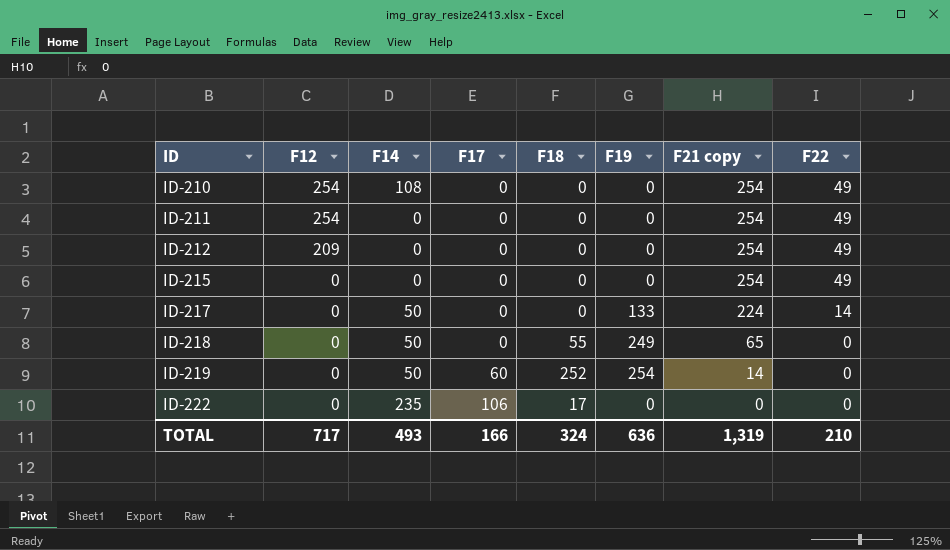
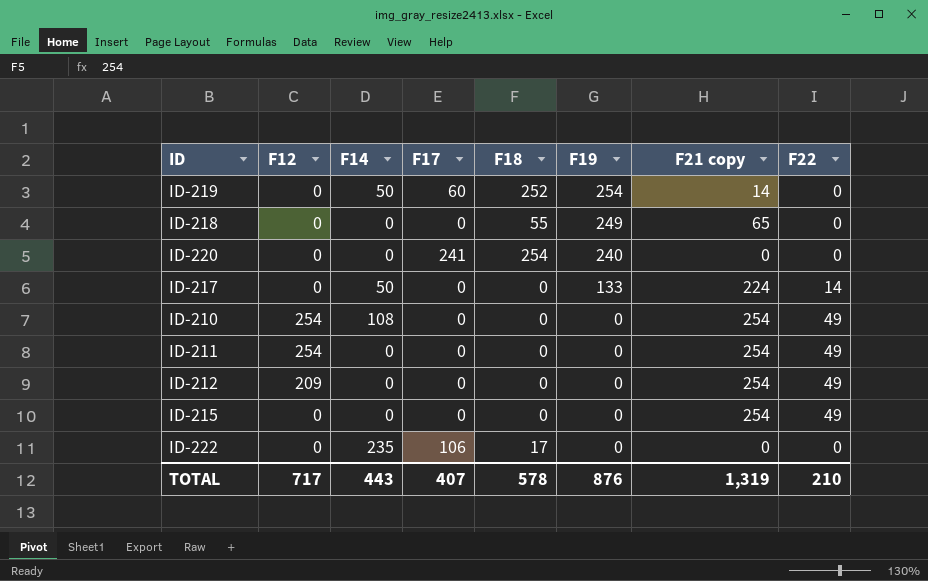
row order: ID ascending -> F19 descending
ID-218 | F14: 50 -> 0
row ID-220: none -> 0 | 0 | 241 | 254 | 240 | 0 | 0
TOTAL | F14: 493 -> 443
TOTAL | F17: 166 -> 407
TOTAL | F18: 324 -> 578
TOTAL | F19: 636 -> 876

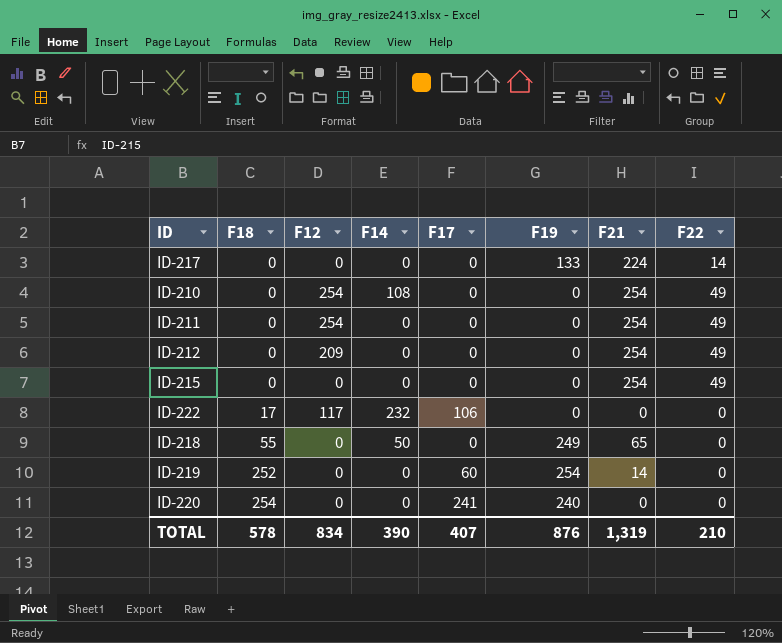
row order: F19 descending -> F18 ascending
column F18 | position: 5 -> 2
column name: F21 copy -> F21
ID-217 | F14: 50 -> 0
ID-222 | F12: 0 -> 117
ID-222 | F14: 235 -> 232
ID-218 | F14: 0 -> 50
ID-219 | F14: 50 -> 0
TOTAL | F12: 717 -> 834
TOTAL | F14: 443 -> 390

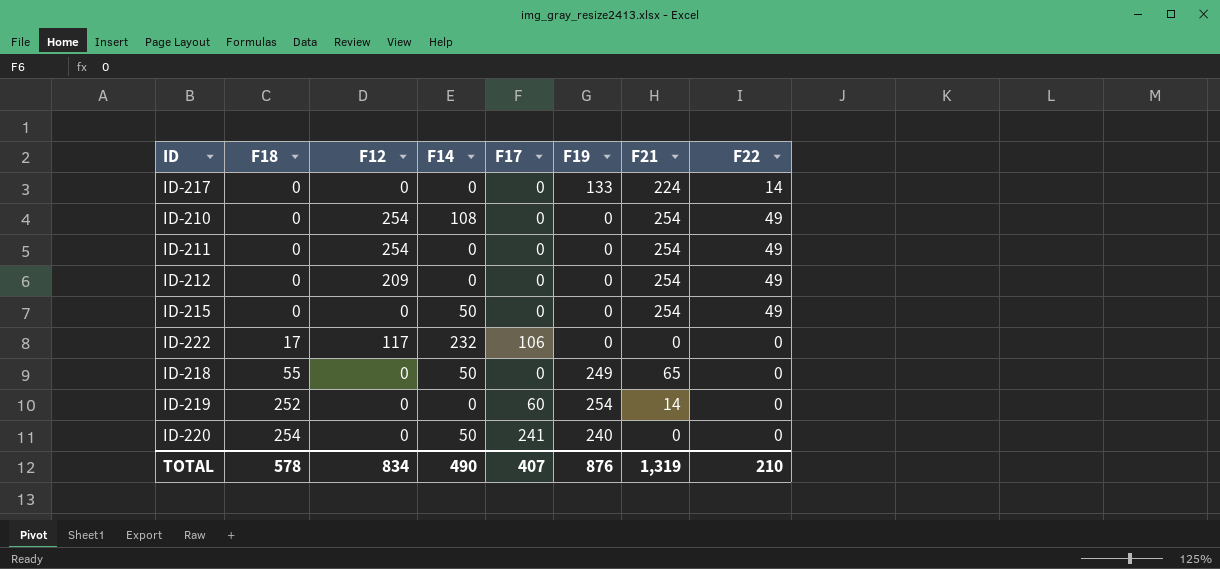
ID-215 | F14: 0 -> 50
ID-220 | F14: 0 -> 50
TOTAL | F14: 390 -> 490

